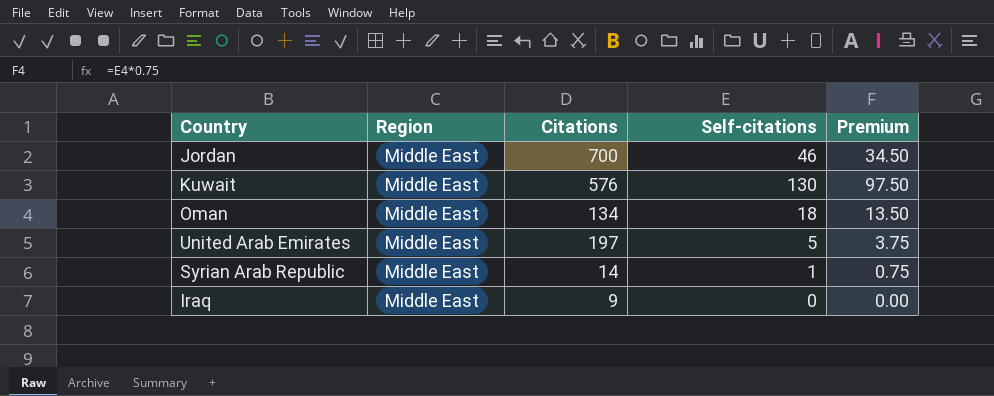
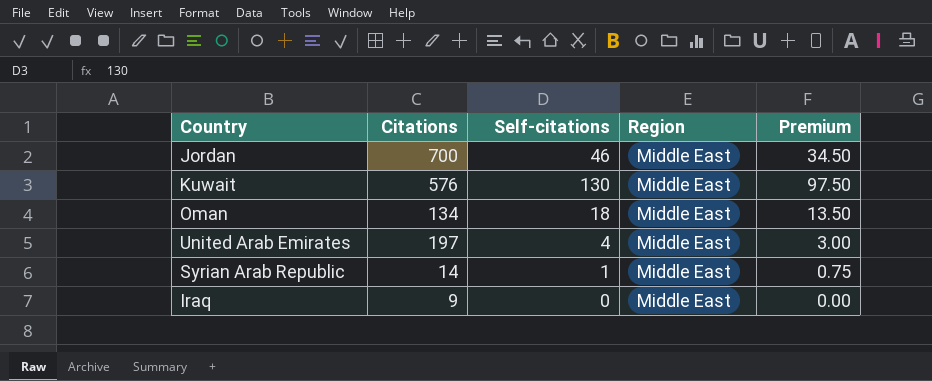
column Region | position: 2 -> 4
United Arab Emirates | Self-citations: 5 -> 4
United Arab Emirates | Premium: 3.75 -> 3.00

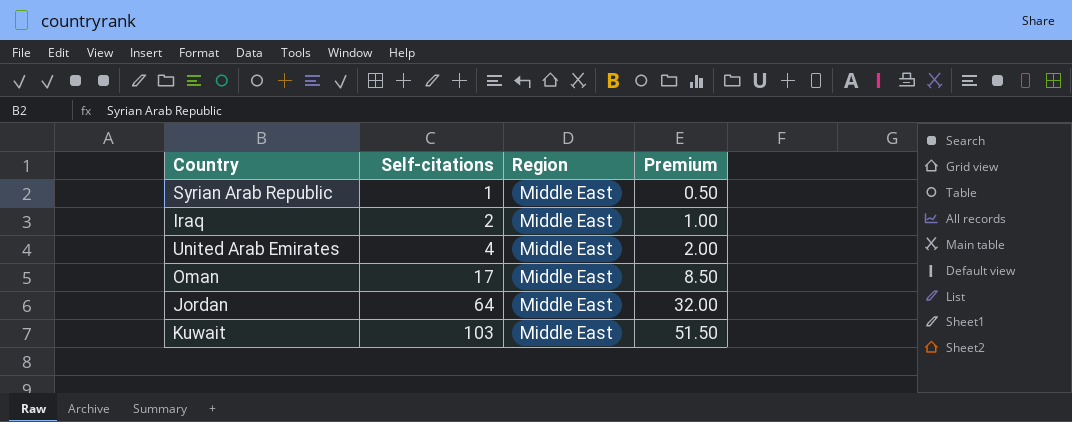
row order: none -> Self-citations ascending
column Citations | position: 2 -> none
column Premium | formula: [Self-citations] * 0.75 -> [Self-citations] * 0.5
Iraq | Self-citations: 0 -> 2
Oman | Self-citations: 18 -> 17
Jordan | Self-citations: 46 -> 64
Kuwait | Self-citations: 130 -> 103

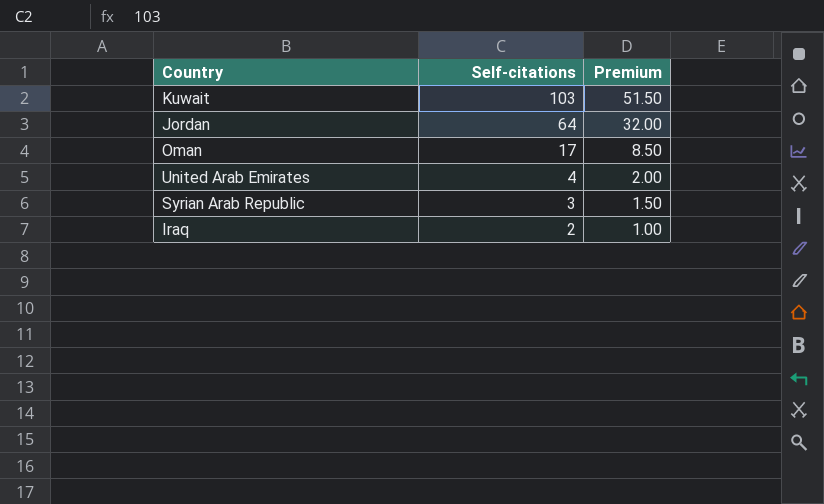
row order: Self-citations ascending -> Self-citations descending
column Region | position: 3 -> none
Syrian Arab Republic | Self-citations: 1 -> 3
Syrian Arab Republic | Premium: 0.50 -> 1.50

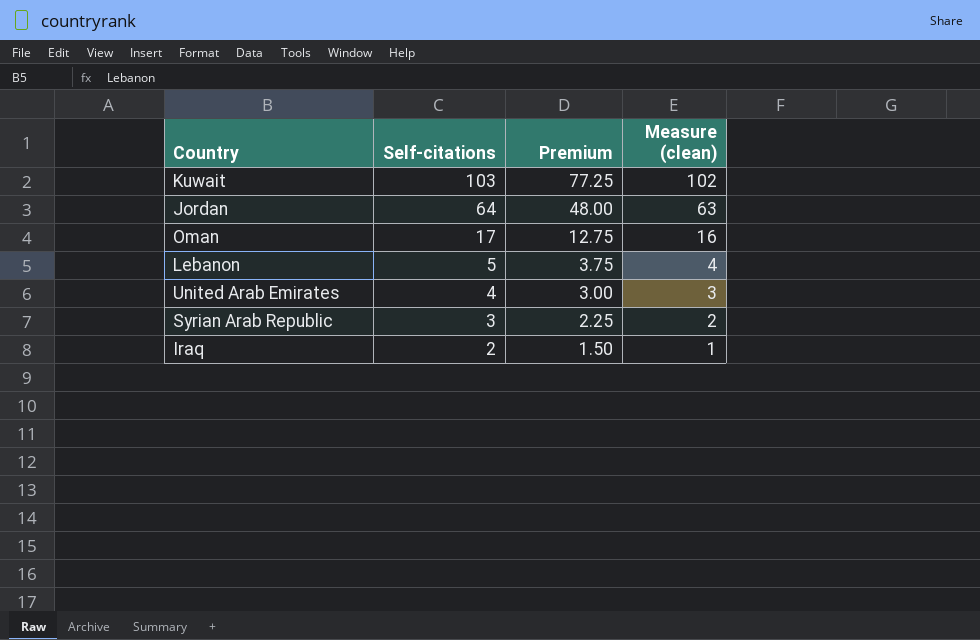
column Premium | formula: [Self-citations] * 0.5 -> [Self-citations] * 0.75
column Measure (clean) | formula: none -> [Self-citations] - 1
row Lebanon: none -> 5 | 3.75 | 4

